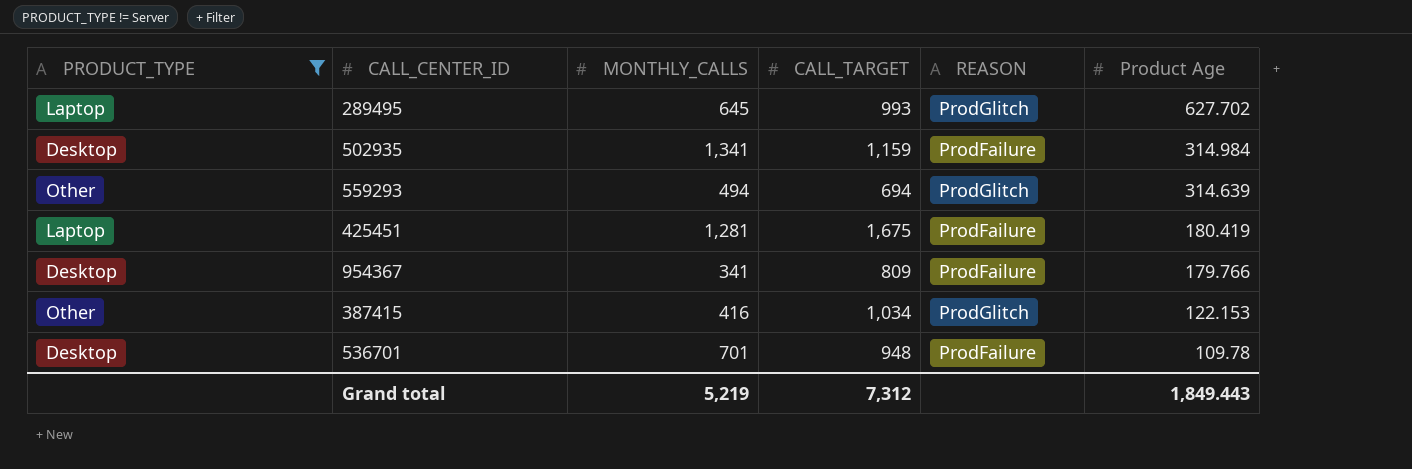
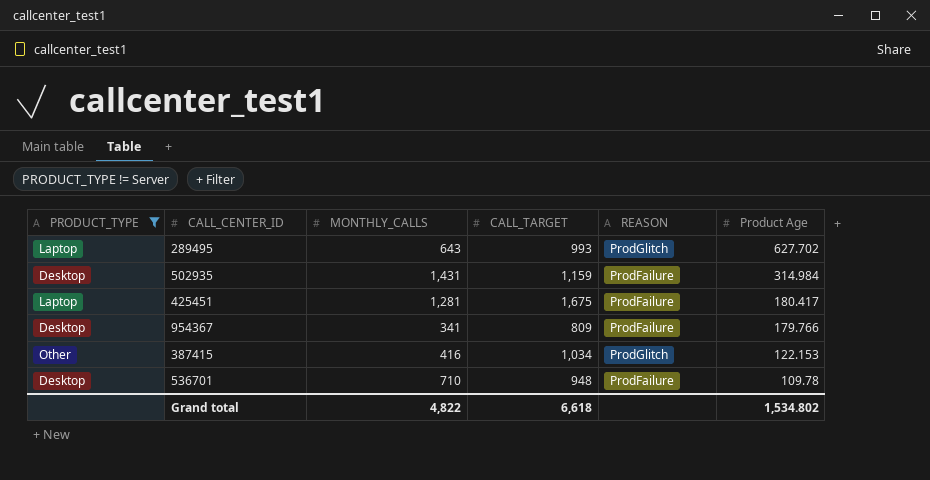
row 559293: Other | 494 | 694 | ProdGlitch | 314.639 -> none
289495 | MONTHLY_CALLS: 645 -> 643
502935 | MONTHLY_CALLS: 1,341 -> 1,431
425451 | Product Age: 180.419 -> 180.417
536701 | MONTHLY_CALLS: 701 -> 710
Grand total | MONTHLY_CALLS: 5,219 -> 4,822
Grand total | CALL_TARGET: 7,312 -> 6,618
Grand total | Product Age: 1,849.443 -> 1,534.802

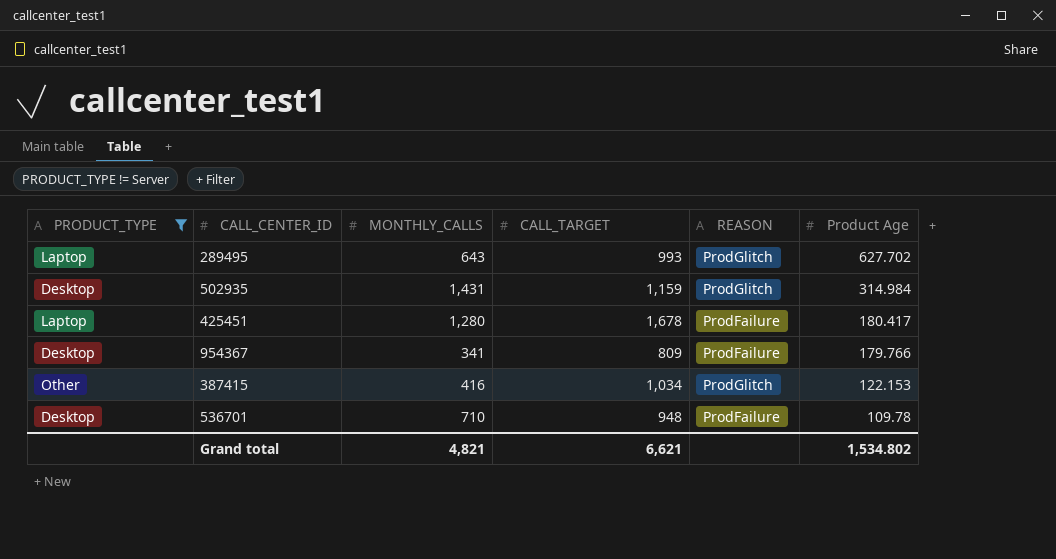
502935 | REASON: ProdFailure -> ProdGlitch
425451 | MONTHLY_CALLS: 1,281 -> 1,280
425451 | CALL_TARGET: 1,675 -> 1,678
Grand total | MONTHLY_CALLS: 4,822 -> 4,821
Grand total | CALL_TARGET: 6,618 -> 6,621

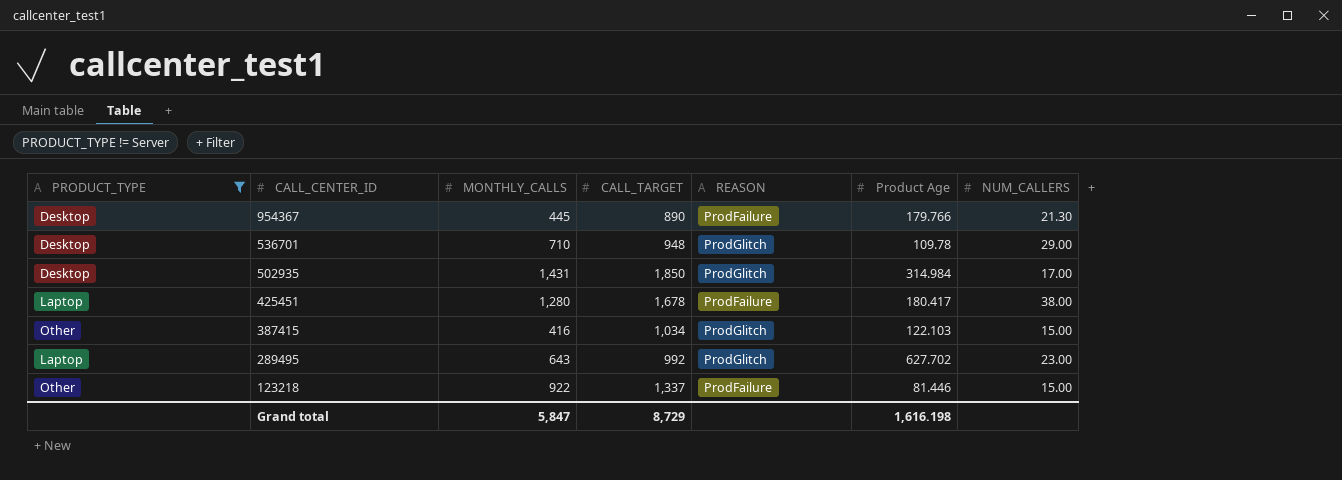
row order: Product Age descending -> CALL_CENTER_ID descending
column NUM_CALLERS | position: none -> 7
954367 | MONTHLY_CALLS: 341 -> 445
954367 | CALL_TARGET: 809 -> 890
536701 | REASON: ProdFailure -> ProdGlitch
502935 | CALL_TARGET: 1,159 -> 1,850
387415 | Product Age: 122.153 -> 122.103
289495 | CALL_TARGET: 993 -> 992
row 123218: none -> Other | 922 | 1,337 | ProdFailure | 81.446 | 15.00
Grand total | MONTHLY_CALLS: 4,821 -> 5,847
Grand total | CALL_TARGET: 6,621 -> 8,729
Grand total | Product Age: 1,534.802 -> 1,616.198

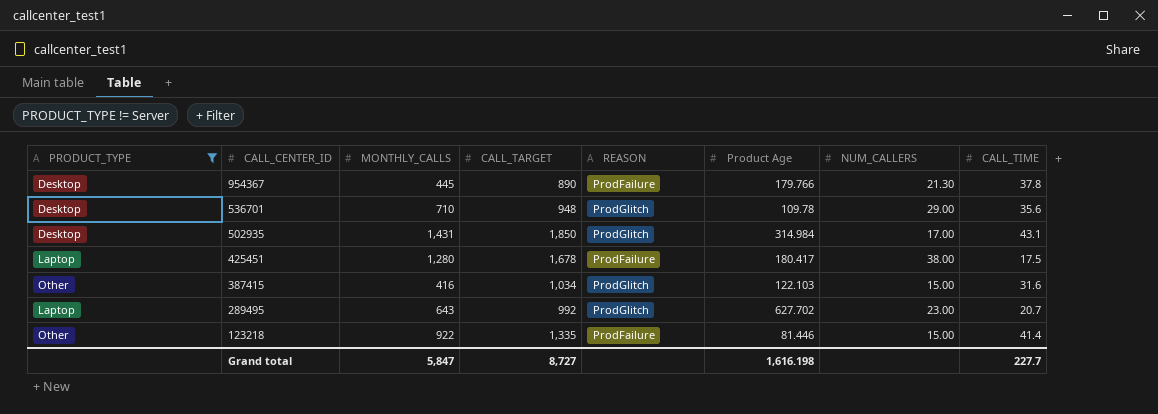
column CALL_TIME | position: none -> 8
123218 | CALL_TARGET: 1,337 -> 1,335
Grand total | CALL_TARGET: 8,729 -> 8,727

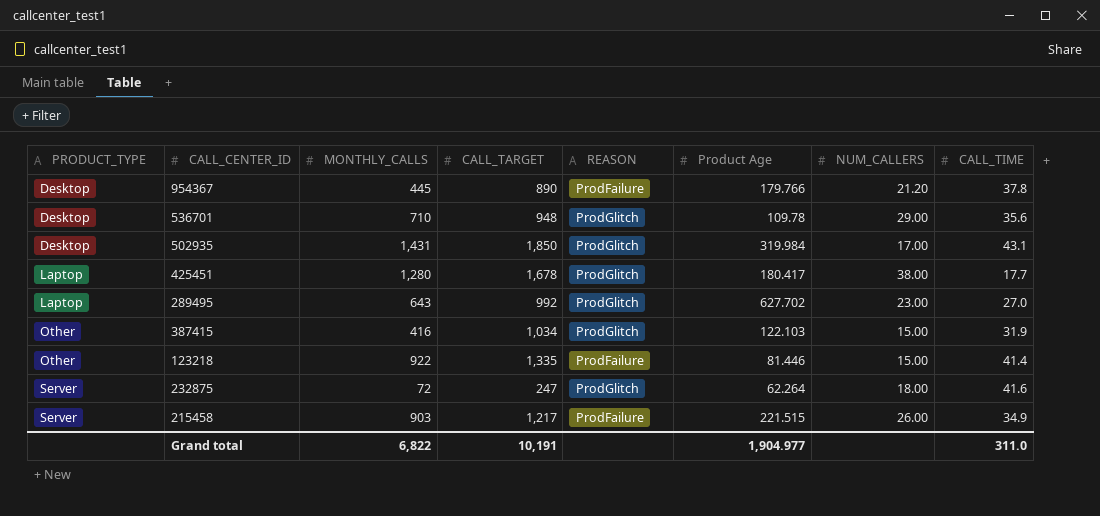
filter: PRODUCT_TYPE != Server -> none
row order: CALL_CENTER_ID descending -> PRODUCT_TYPE ascending
954367 | NUM_CALLERS: 21.30 -> 21.20
502935 | Product Age: 314.984 -> 319.984
425451 | REASON: ProdFailure -> ProdGlitch
425451 | CALL_TIME: 17.5 -> 17.7
289495 | CALL_TIME: 20.7 -> 27.0
387415 | CALL_TIME: 31.6 -> 31.9
Grand total | MONTHLY_CALLS: 5,847 -> 6,822
Grand total | CALL_TARGET: 8,727 -> 10,191
Grand total | Product Age: 1,616.198 -> 1,904.977
Grand total | CALL_TIME: 227.7 -> 311.0

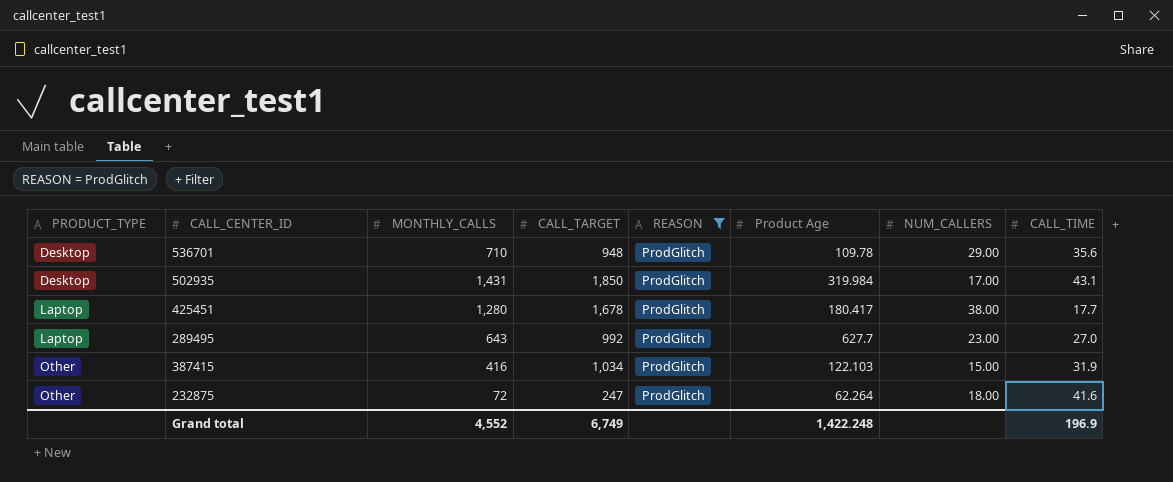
filter: none -> REASON = ProdGlitch
289495 | Product Age: 627.702 -> 627.7
232875 | PRODUCT_TYPE: Server -> Other
Grand total | MONTHLY_CALLS: 6,822 -> 4,552
Grand total | CALL_TARGET: 10,191 -> 6,749
Grand total | Product Age: 1,904.977 -> 1,422.248
Grand total | CALL_TIME: 311.0 -> 196.9

